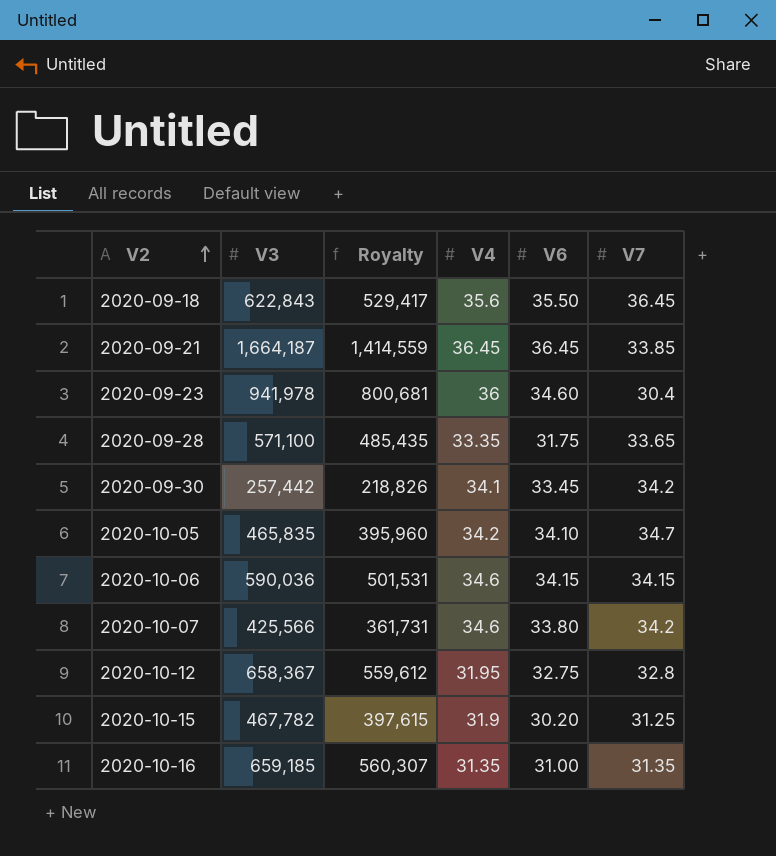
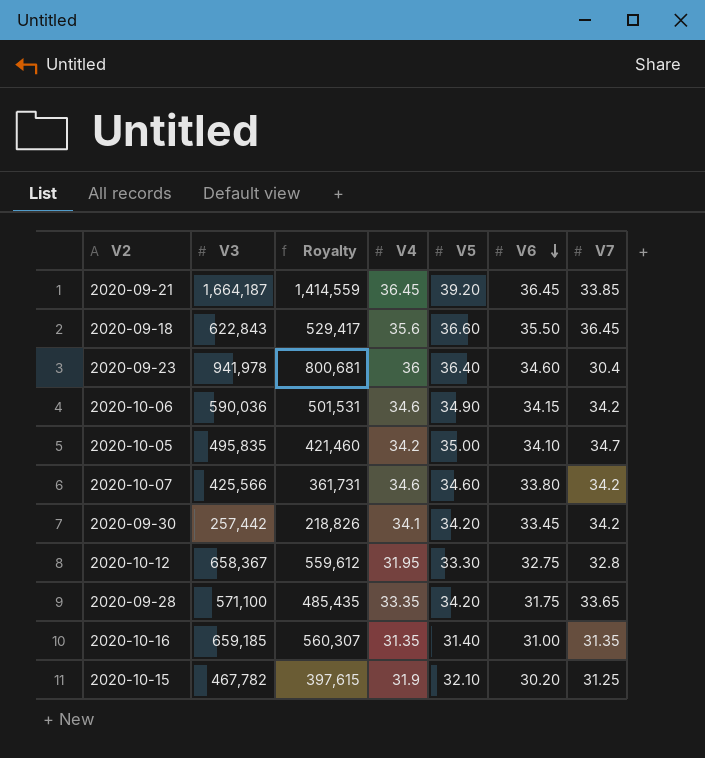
row order: V2 ascending -> V6 descending
column V5 | position: none -> 5
2020-10-06 | V7: 34.15 -> 34.2
2020-10-05 | V3: 465,835 -> 495,835
2020-10-05 | Royalty: 395,960 -> 421,460

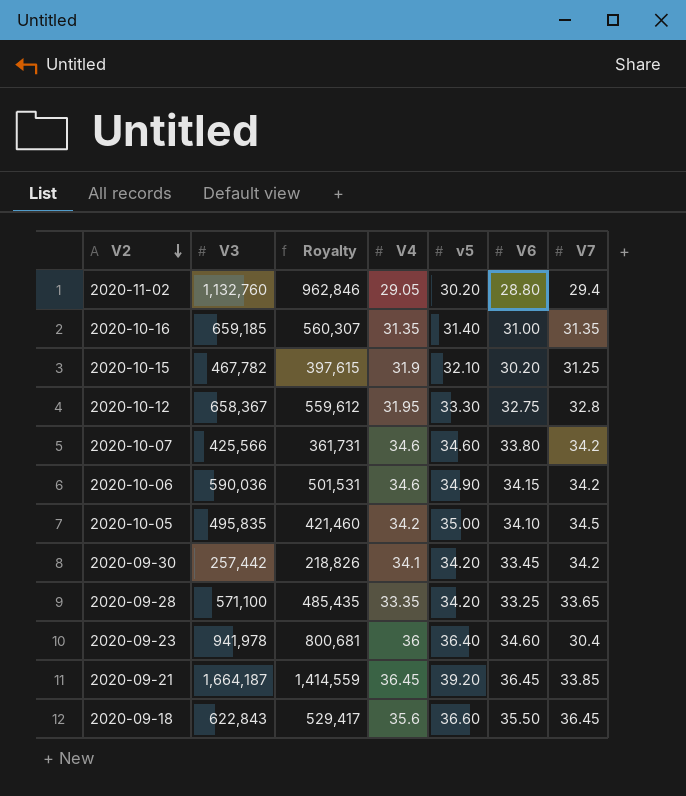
row order: V6 descending -> V2 descending
column name: V5 -> v5
row 2020-11-02: none -> 1,132,760 | 962,846 | 29.05 | 30.20 | 28.80 | 29.4
2020-10-05 | V7: 34.7 -> 34.5
2020-09-28 | V6: 31.75 -> 33.25

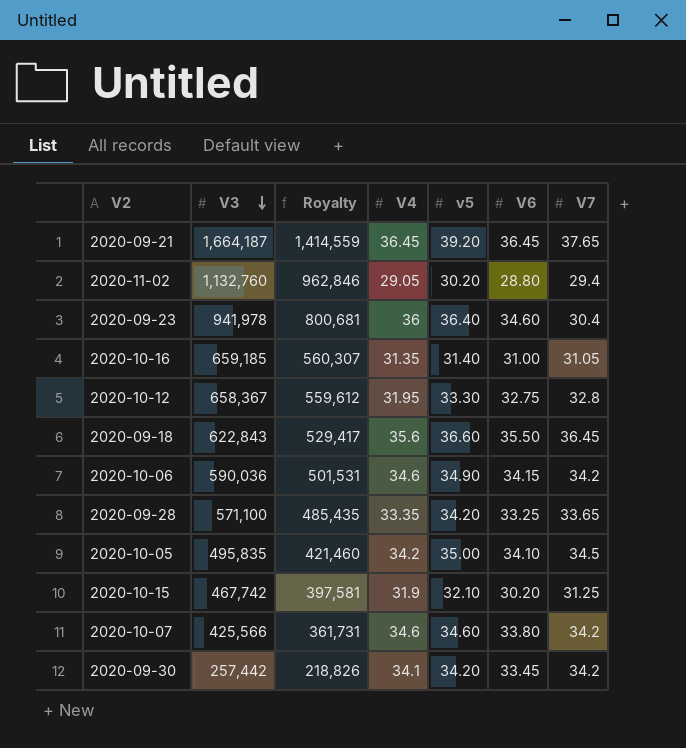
row order: V2 descending -> V3 descending
2020-09-21 | V7: 33.85 -> 37.65
2020-10-16 | V7: 31.35 -> 31.05
2020-10-15 | V3: 467,782 -> 467,742
2020-10-15 | Royalty: 397,615 -> 397,581

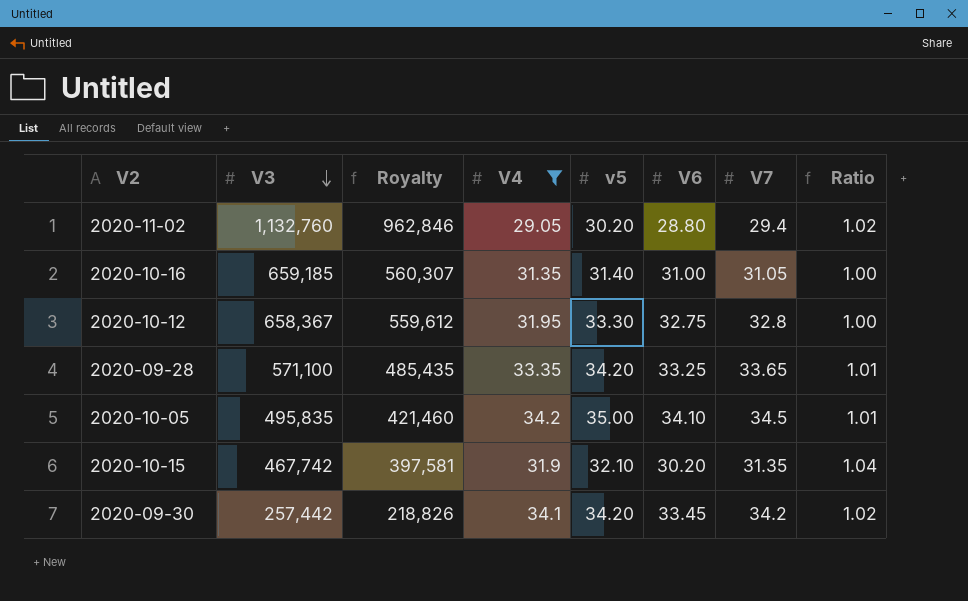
filter: none -> V4 <= 34.2
column Ratio | formula: none -> [V7] / [V6]
2020-10-15 | V7: 31.25 -> 31.35

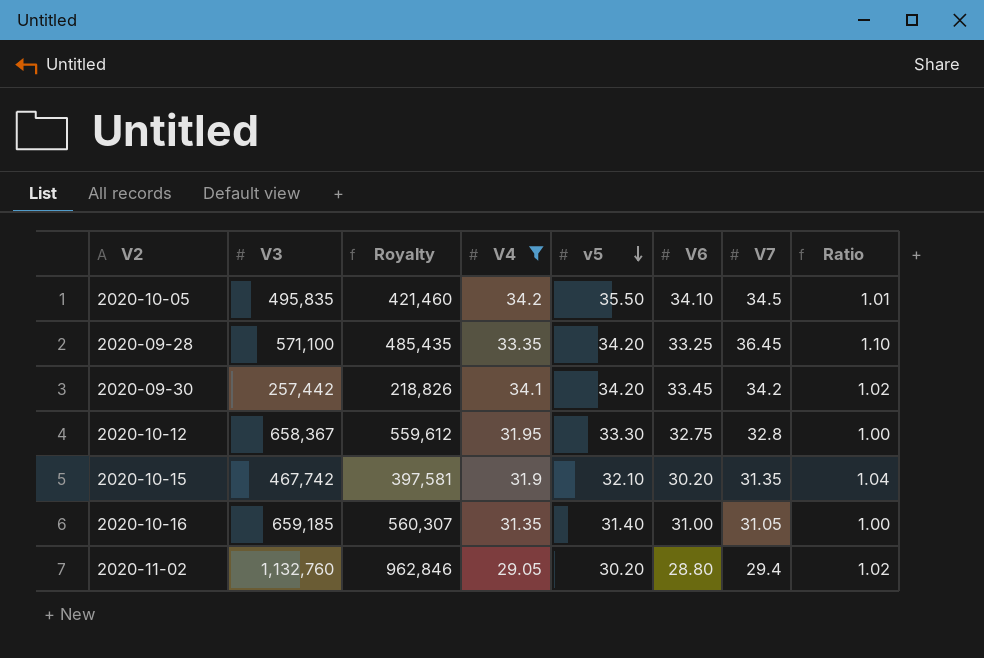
row order: V3 descending -> v5 descending
2020-10-05 | v5: 35.00 -> 35.50
2020-09-28 | V7: 33.65 -> 36.45
2020-09-28 | Ratio: 1.01 -> 1.10

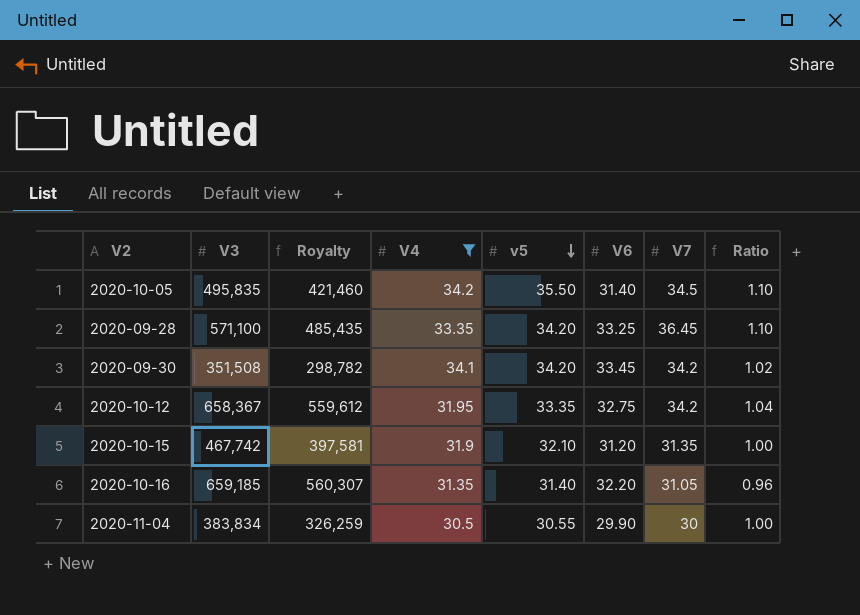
row 2020-11-02: 1,132,760 | 962,846 | 29.05 | 30.20 | 28.80 | 29.4 | 1.02 -> none
2020-10-05 | V6: 34.10 -> 31.40
2020-10-05 | Ratio: 1.01 -> 1.10
2020-09-30 | V3: 257,442 -> 351,508
2020-09-30 | Royalty: 218,826 -> 298,782
2020-10-12 | v5: 33.30 -> 33.35
2020-10-12 | V7: 32.8 -> 34.2
2020-10-12 | Ratio: 1.00 -> 1.04
2020-10-15 | V6: 30.20 -> 31.20
2020-10-15 | Ratio: 1.04 -> 1.00
2020-10-16 | V6: 31.00 -> 32.20
2020-10-16 | Ratio: 1.00 -> 0.96
row 2020-11-04: none -> 383,834 | 326,259 | 30.5 | 30.55 | 29.90 | 30 | 1.00

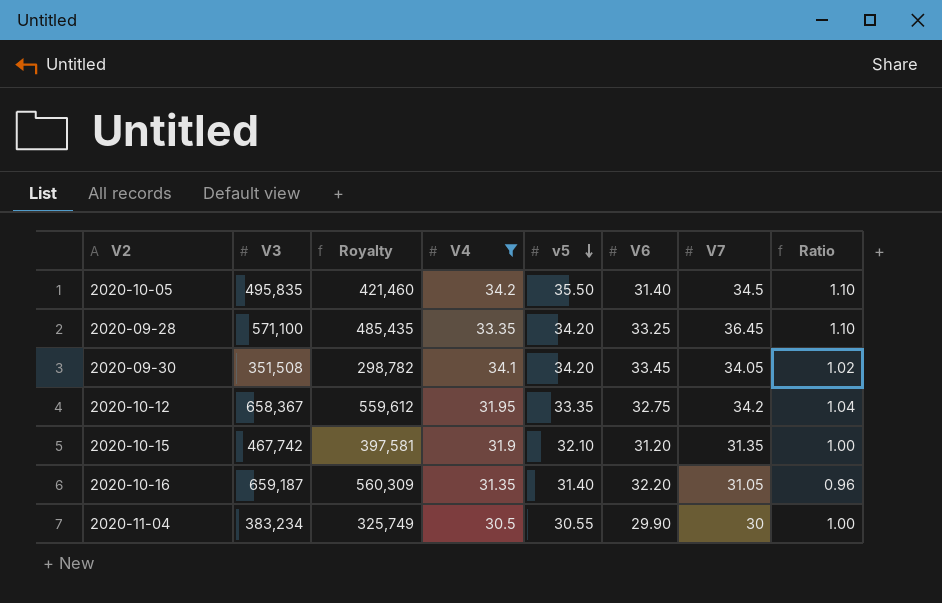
2020-09-30 | V7: 34.2 -> 34.05
2020-10-16 | V3: 659,185 -> 659,187
2020-10-16 | Royalty: 560,307 -> 560,309
2020-11-04 | V3: 383,834 -> 383,234
2020-11-04 | Royalty: 326,259 -> 325,749

